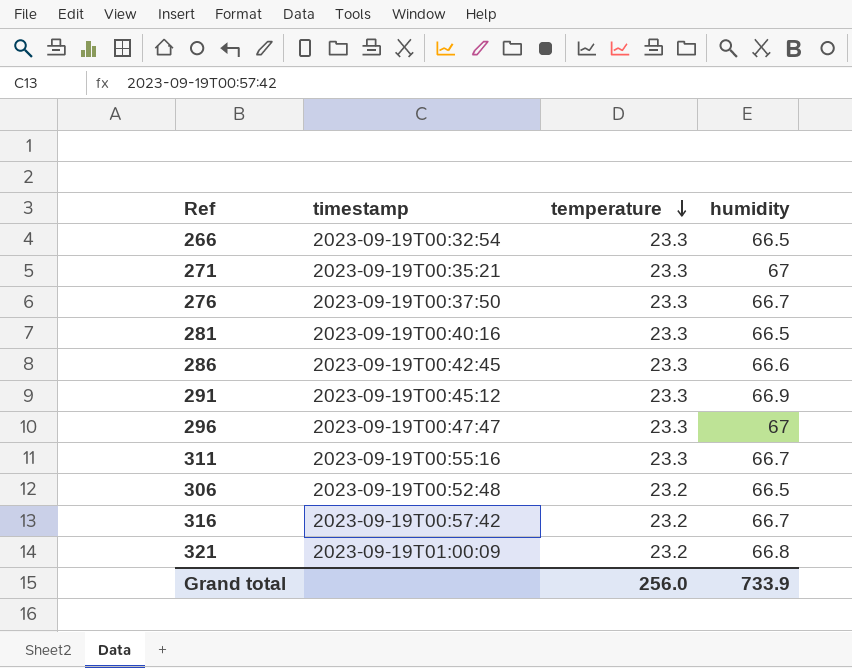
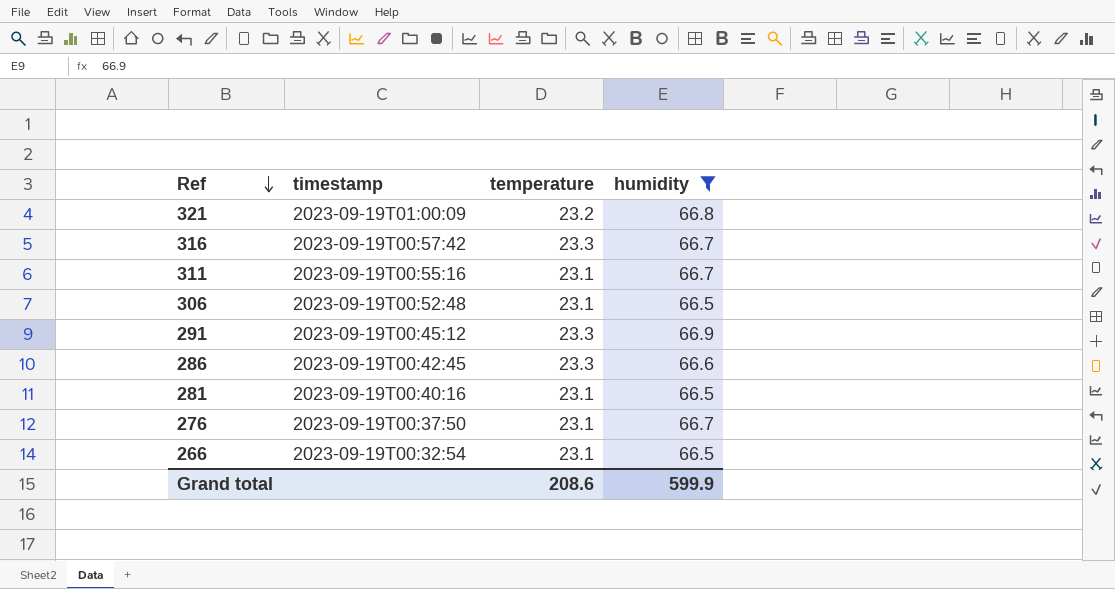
filter: none -> humidity != 67
row order: temperature descending -> Ref descending
316 | temperature: 23.2 -> 23.3
311 | temperature: 23.3 -> 23.1
306 | temperature: 23.2 -> 23.1
281 | temperature: 23.3 -> 23.1
276 | temperature: 23.3 -> 23.1
266 | temperature: 23.3 -> 23.1
Grand total | temperature: 256.0 -> 208.6
Grand total | humidity: 733.9 -> 599.9

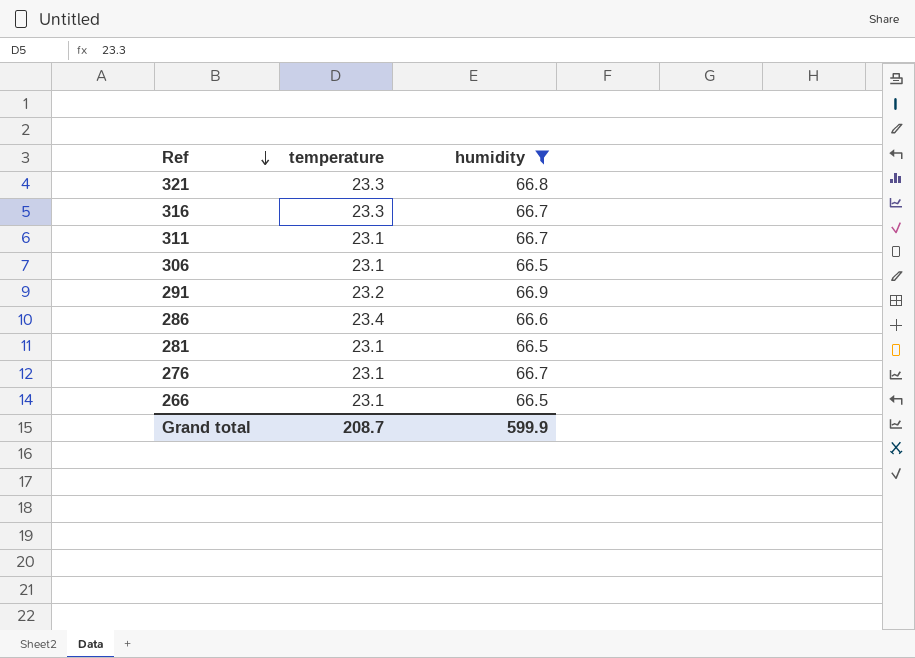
column timestamp | position: 2 -> none
321 | temperature: 23.2 -> 23.3
291 | temperature: 23.3 -> 23.2
286 | temperature: 23.3 -> 23.4
Grand total | temperature: 208.6 -> 208.7

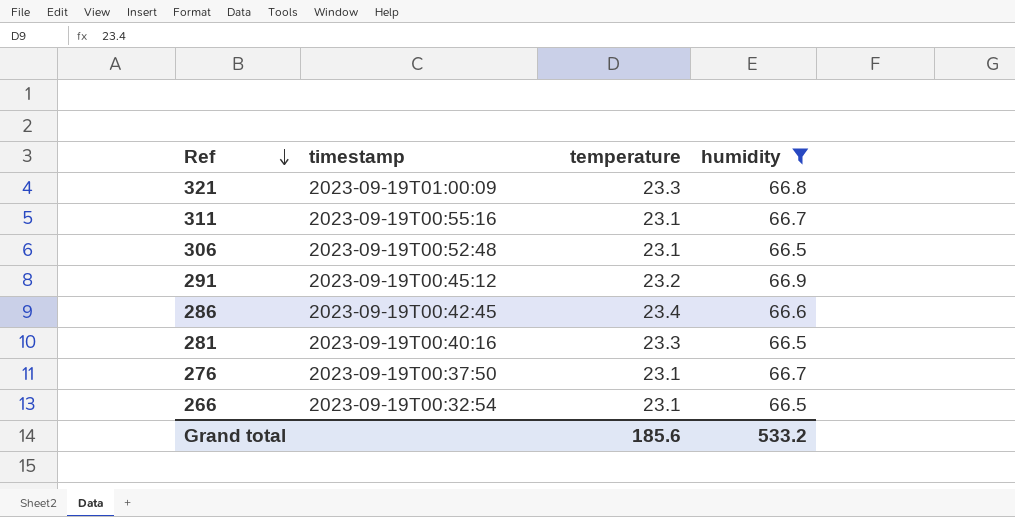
column timestamp | position: none -> 2
row 316: 23.3 | 66.7 -> none
281 | temperature: 23.1 -> 23.3
Grand total | temperature: 208.7 -> 185.6
Grand total | humidity: 599.9 -> 533.2

